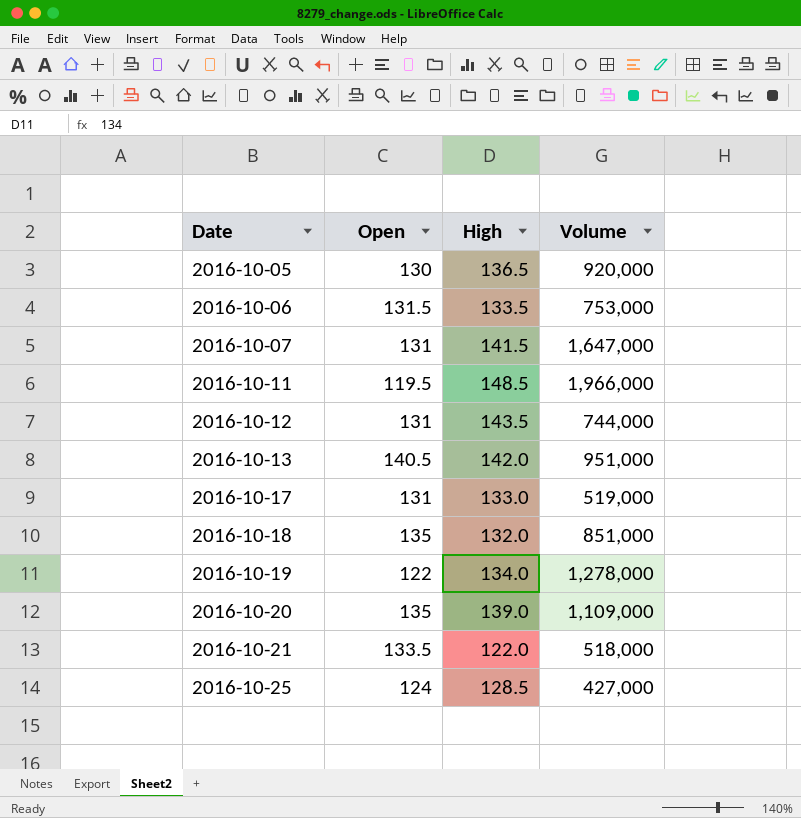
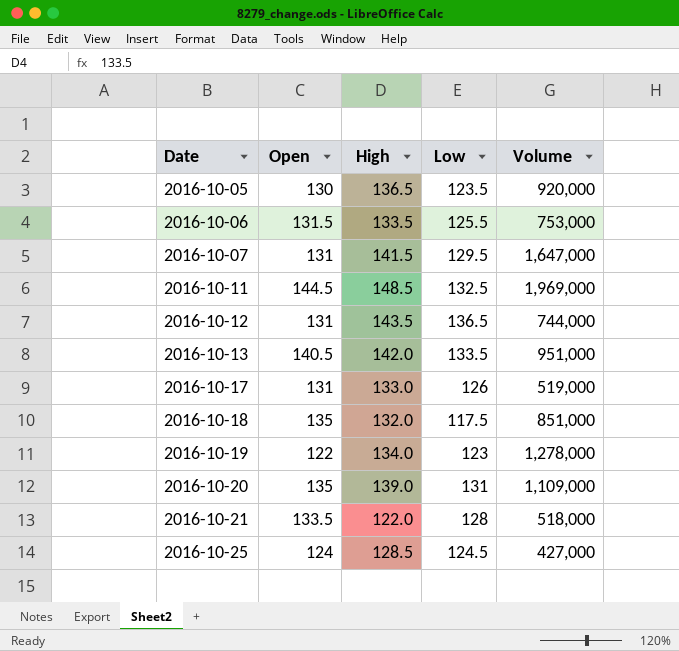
column Low | position: none -> 4
2016-10-11 | Open: 119.5 -> 144.5
2016-10-11 | Volume: 1,966,000 -> 1,969,000

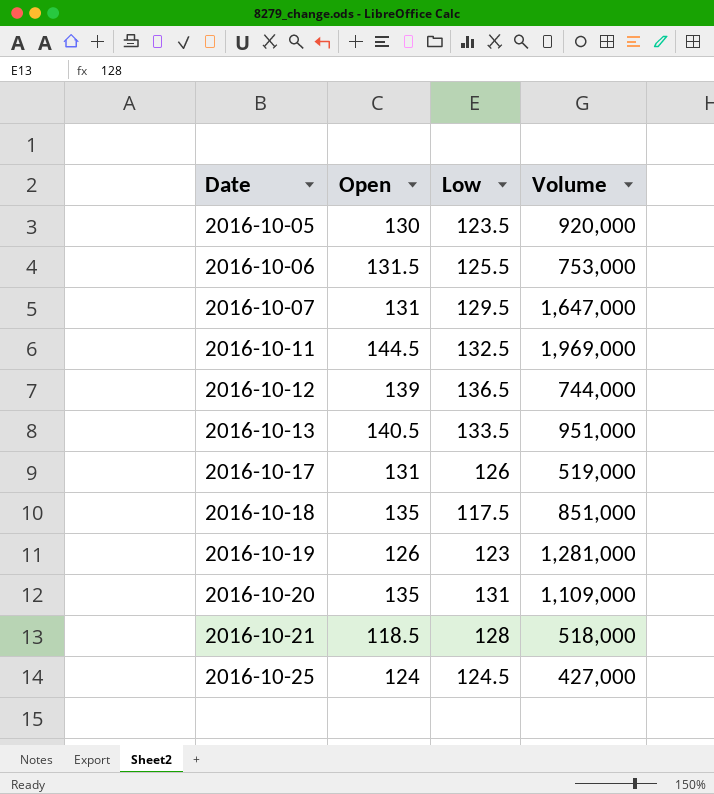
column High | position: 3 -> none
2016-10-12 | Open: 131 -> 139
2016-10-19 | Open: 122 -> 126
2016-10-19 | Volume: 1,278,000 -> 1,281,000
2016-10-21 | Open: 133.5 -> 118.5

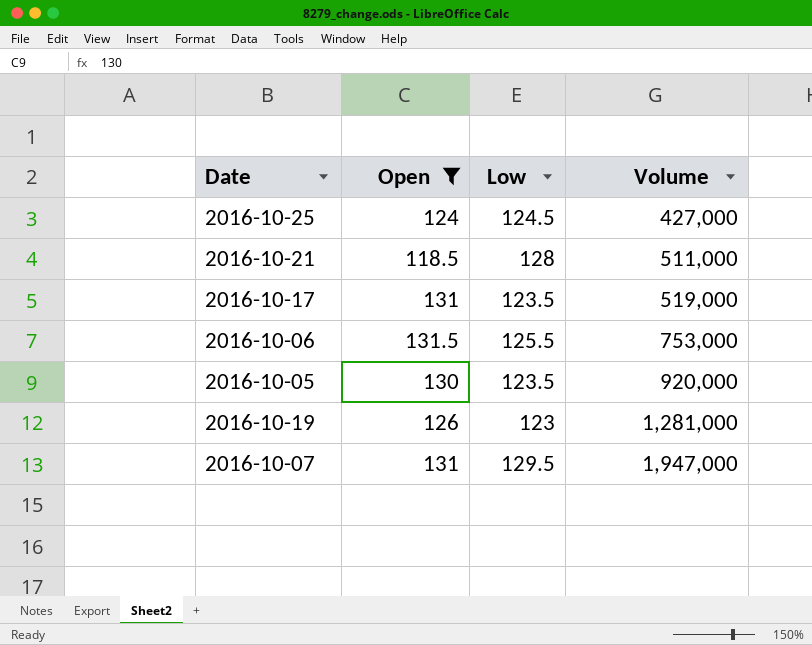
filter: none -> Open <= 131.5
row order: Date ascending -> Volume ascending
2016-10-21 | Volume: 518,000 -> 511,000
2016-10-17 | Low: 126 -> 123.5
2016-10-07 | Volume: 1,647,000 -> 1,947,000

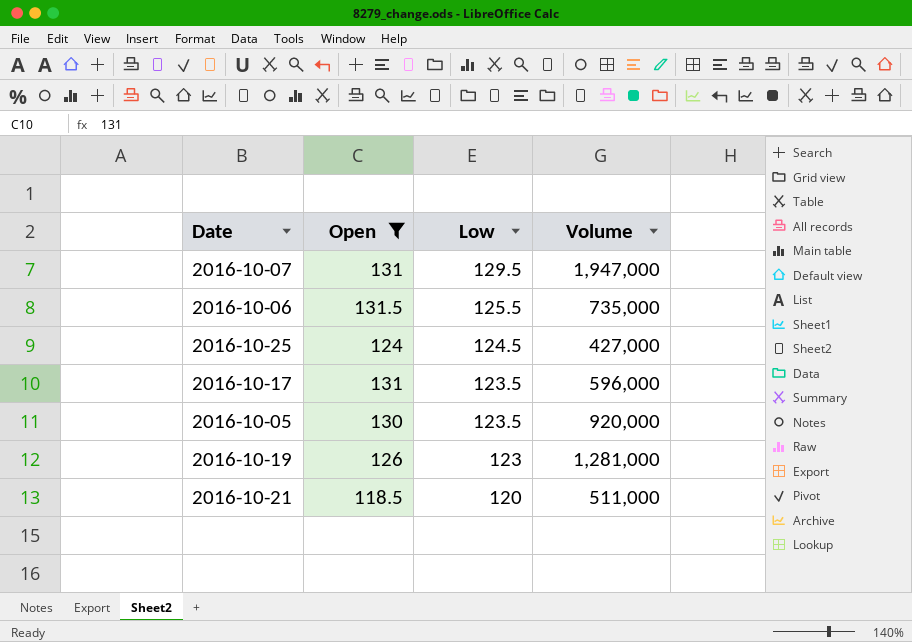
row order: Volume ascending -> Low descending
2016-10-06 | Volume: 753,000 -> 735,000
2016-10-17 | Volume: 519,000 -> 596,000
2016-10-21 | Low: 128 -> 120

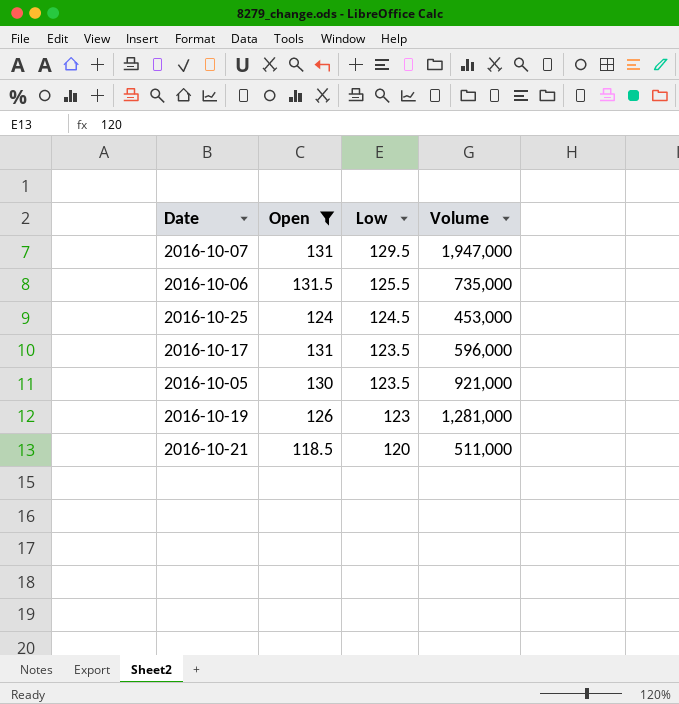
2016-10-25 | Volume: 427,000 -> 453,000
2016-10-05 | Volume: 920,000 -> 921,000

